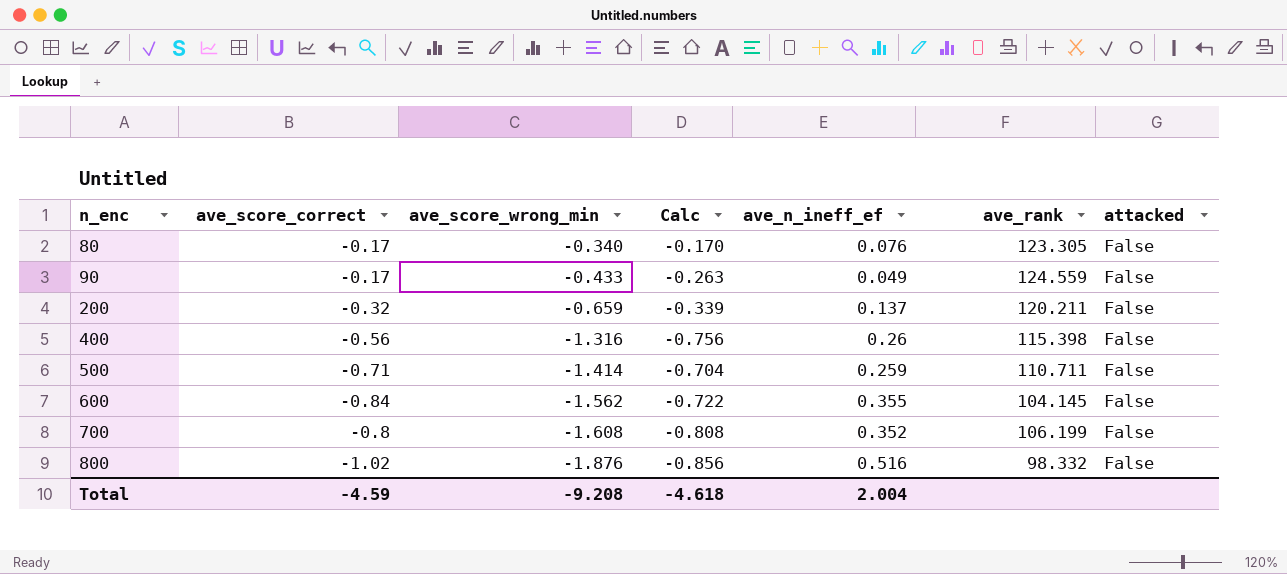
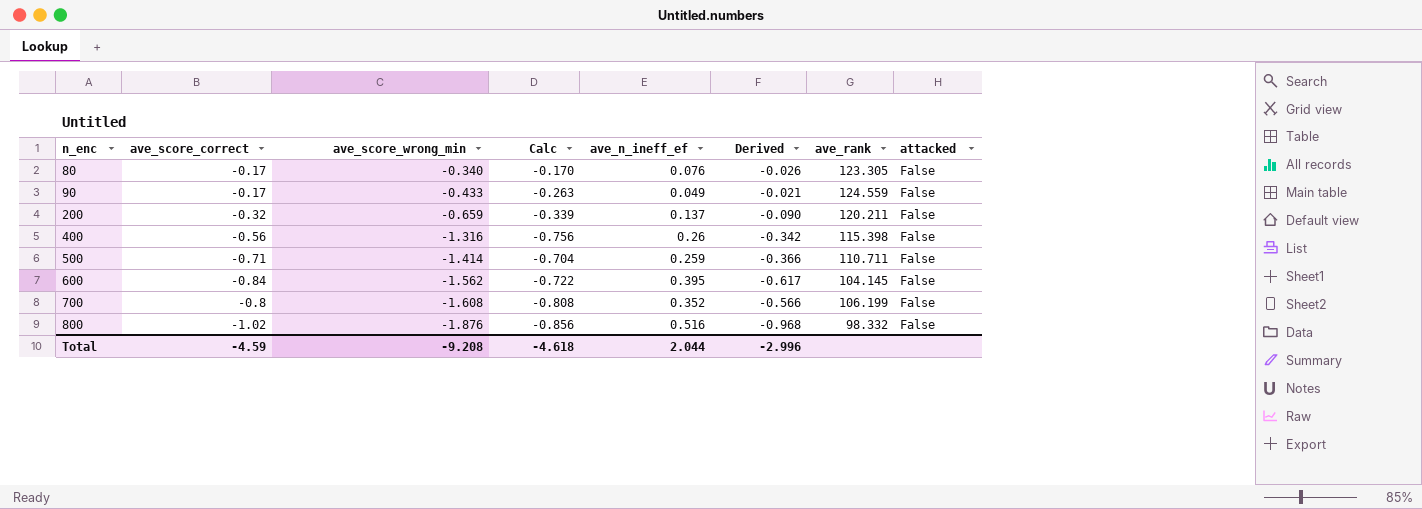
column Derived | formula: none -> [ave_score_wrong_min] * [ave_n_ineff_ef]
600 | ave_n_ineff_ef: 0.355 -> 0.395
Total | ave_n_ineff_ef: 2.004 -> 2.044

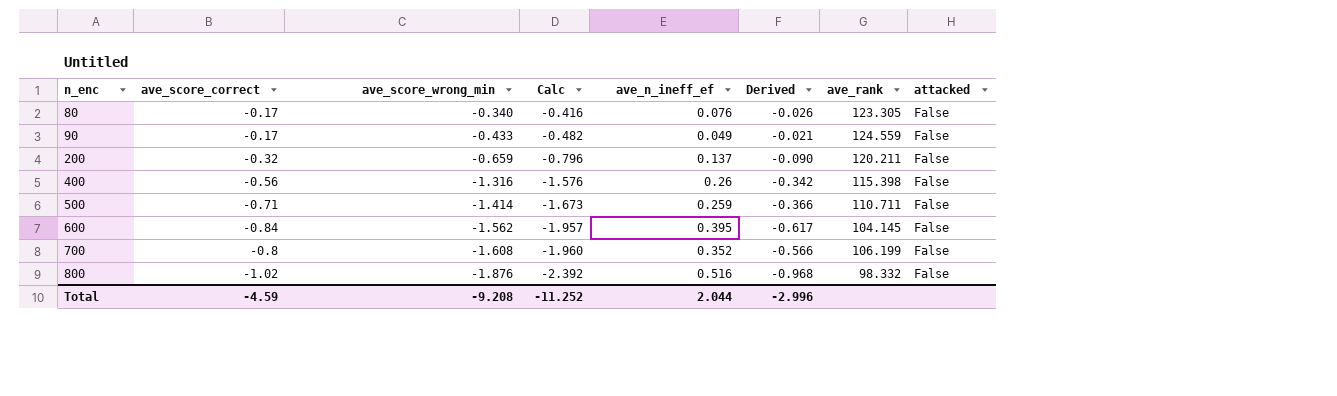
column Calc | formula: [ave_score_wrong_min] - [ave_score_correct] -> [ave_score_wrong_min] - [ave_n_ineff_ef]
Total | Calc: -4.618 -> -11.252

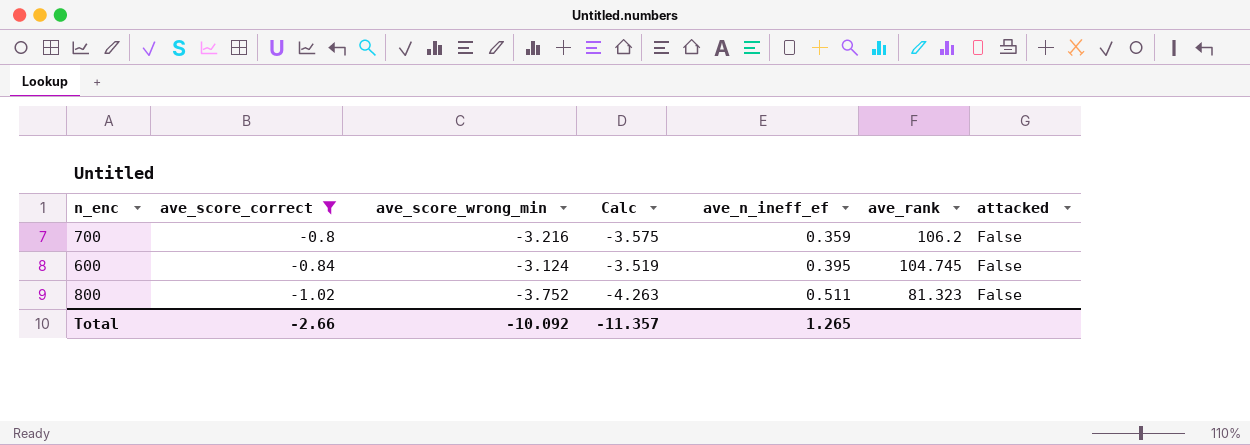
filter: none -> ave_score_correct <= -0.8
row order: n_enc ascending -> ave_score_correct descending
column Derived | formula: [ave_score_wrong_min] * [ave_n_ineff_ef] -> none
700 | ave_score_wrong_min: -1.608 -> -3.216
700 | Calc: -1.960 -> -3.575
700 | ave_n_ineff_ef: 0.352 -> 0.359
700 | ave_rank: 106.199 -> 106.2
600 | ave_score_wrong_min: -1.562 -> -3.124
600 | Calc: -1.957 -> -3.519
600 | ave_rank: 104.145 -> 104.745
800 | ave_score_wrong_min: -1.876 -> -3.752
800 | Calc: -2.392 -> -4.263
800 | ave_n_ineff_ef: 0.516 -> 0.511
800 | ave_rank: 98.332 -> 81.323
Total | ave_score_correct: -4.59 -> -2.66
Total | ave_score_wrong_min: -9.208 -> -10.092
Total | Calc: -11.252 -> -11.357
Total | ave_n_ineff_ef: 2.044 -> 1.265

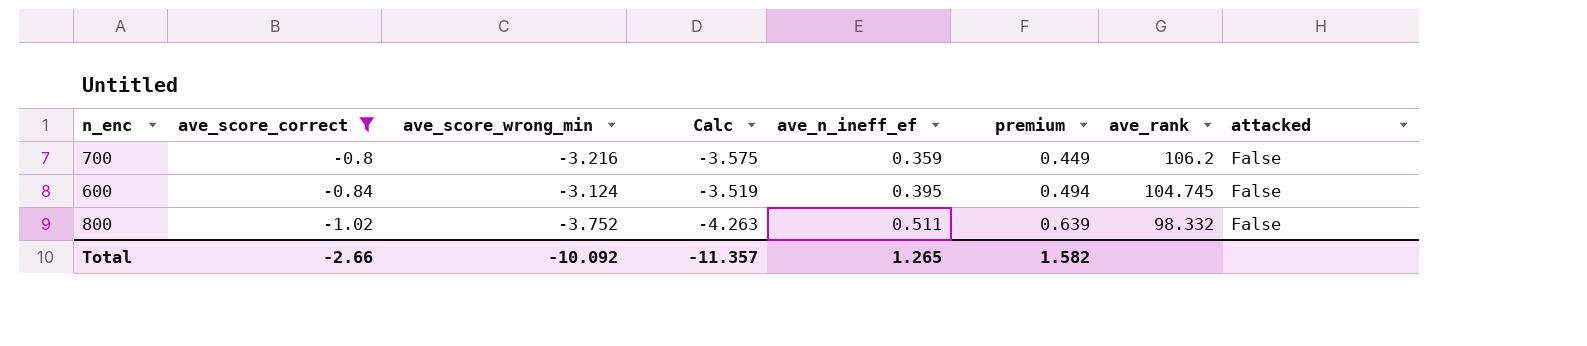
column premium | formula: none -> [ave_n_ineff_ef] * 1.25
800 | ave_rank: 81.323 -> 98.332

